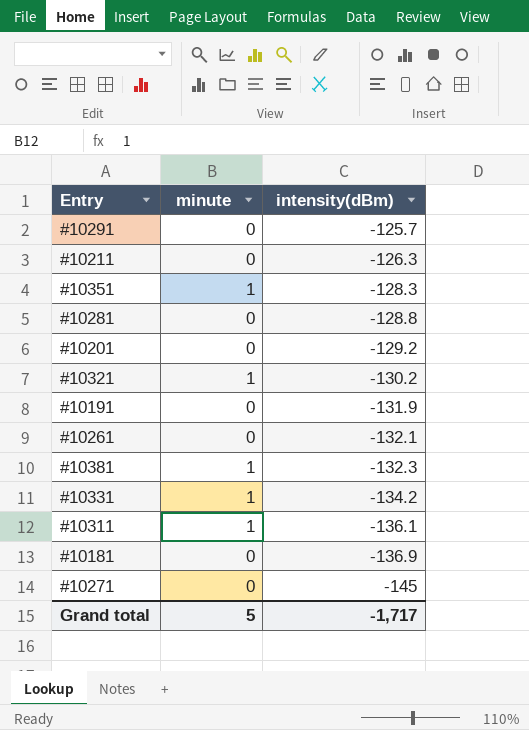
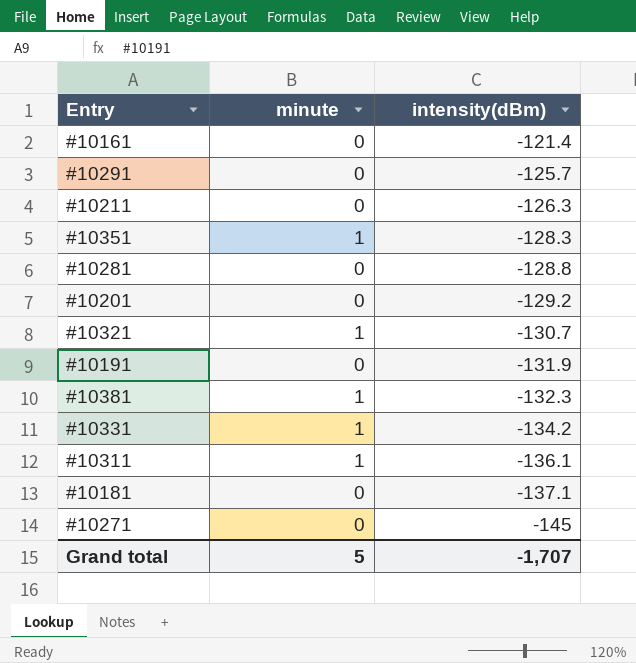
row #10261: 0 | -132.1 -> none
row #10161: none -> 0 | -121.4
#10321 | intensity(dBm): -130.2 -> -130.7
#10181 | intensity(dBm): -136.9 -> -137.1
Grand total | intensity(dBm): -1,717 -> -1,707

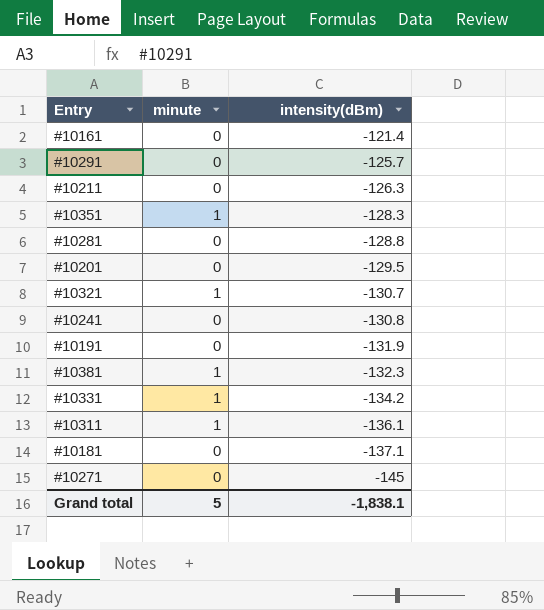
#10201 | intensity(dBm): -129.2 -> -129.5
row #10241: none -> 0 | -130.8
Grand total | intensity(dBm): -1,707 -> -1,838.1

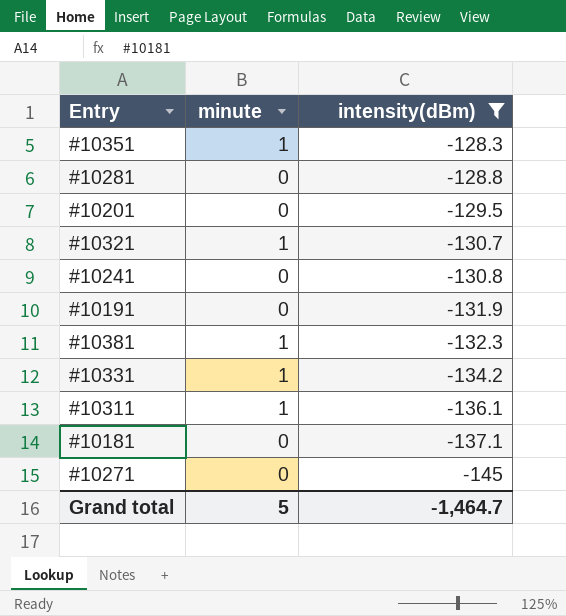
filter: none -> intensity(dBm) <= -128.3
Grand total | intensity(dBm): -1,838.1 -> -1,464.7

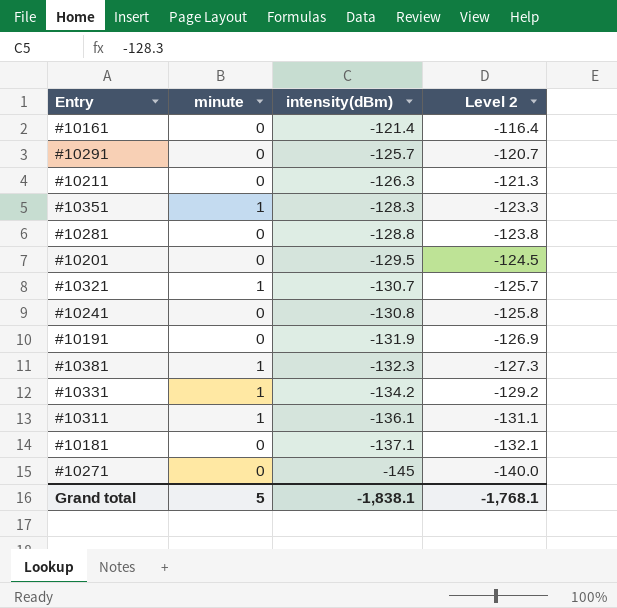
filter: intensity(dBm) <= -128.3 -> none
column Level 2 | formula: none -> [intensity(dBm)] + 5
Grand total | intensity(dBm): -1,464.7 -> -1,838.1

